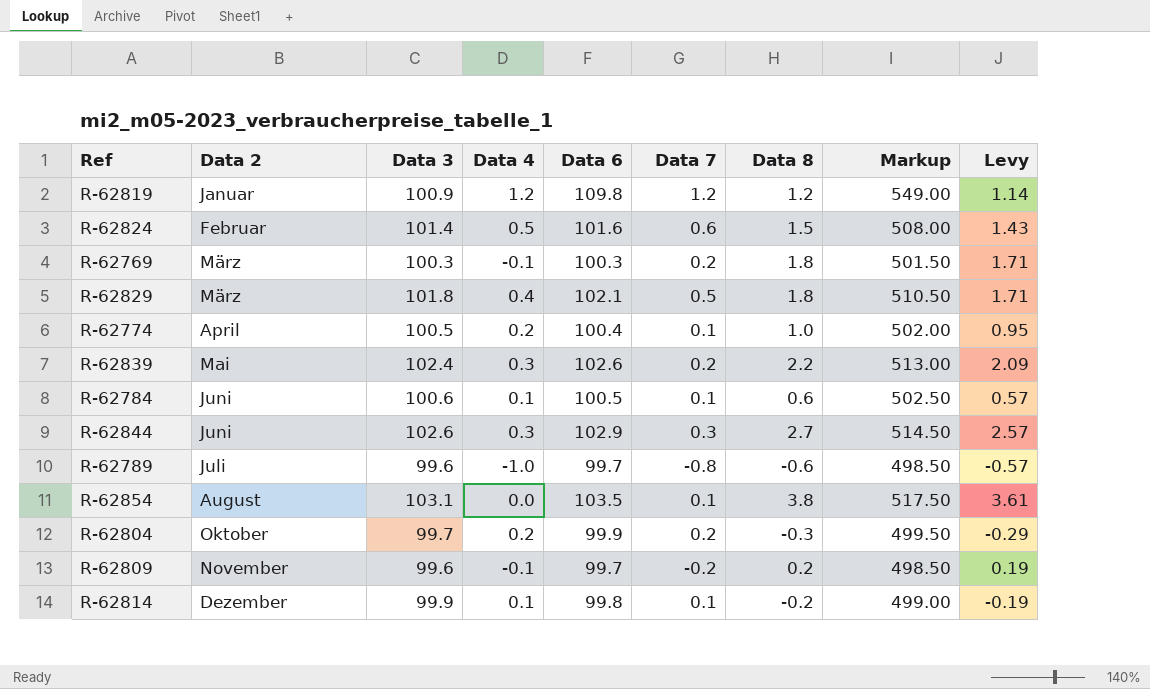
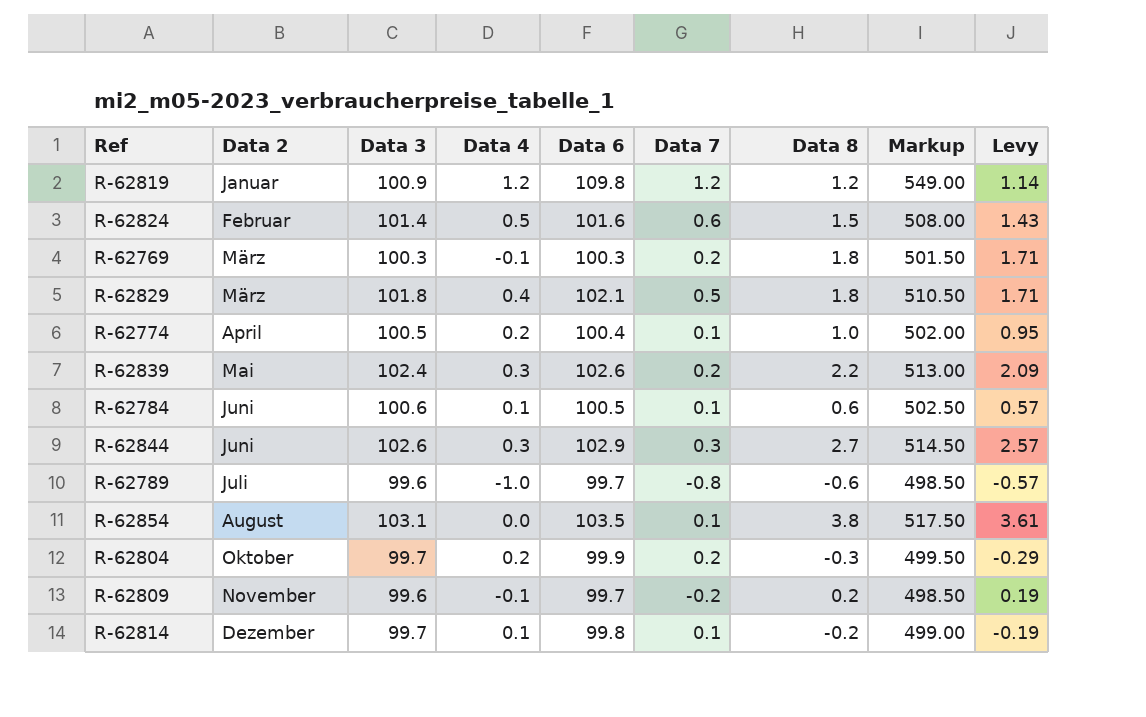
R-62814 | Data 3: 99.9 -> 99.7

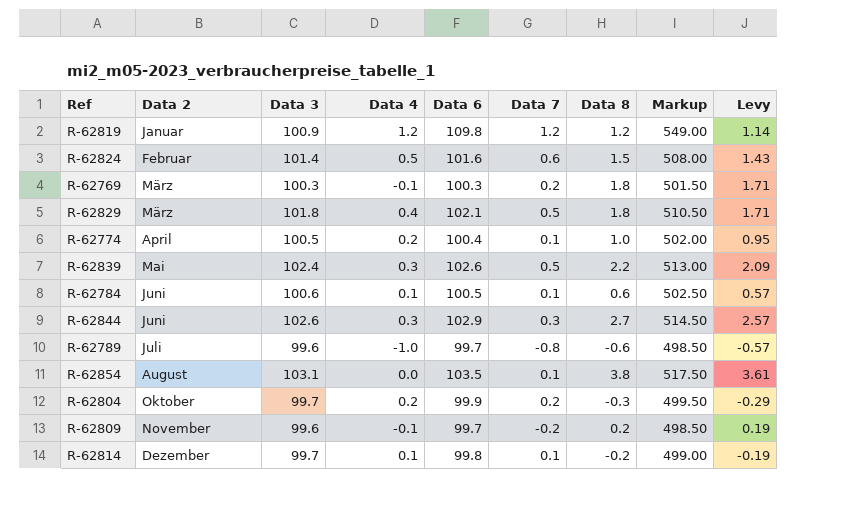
R-62839 | Data 7: 0.2 -> 0.5

